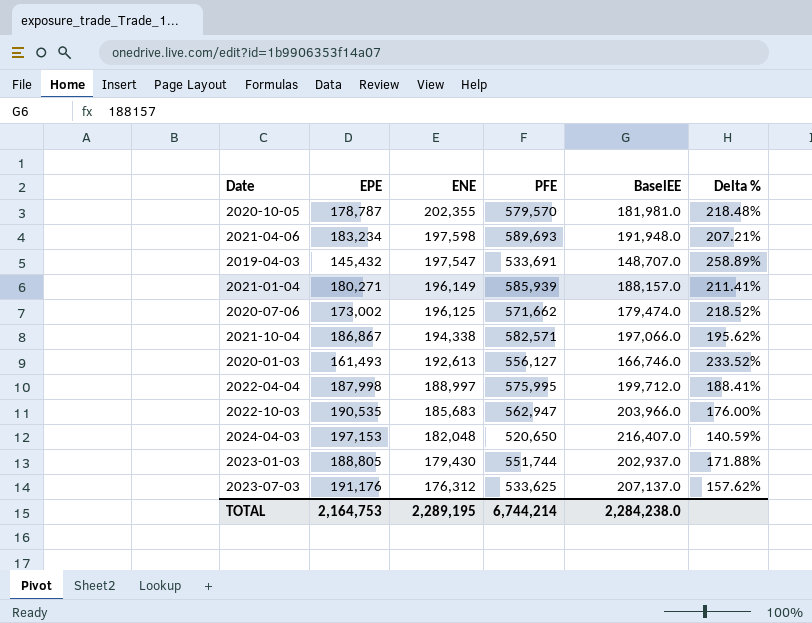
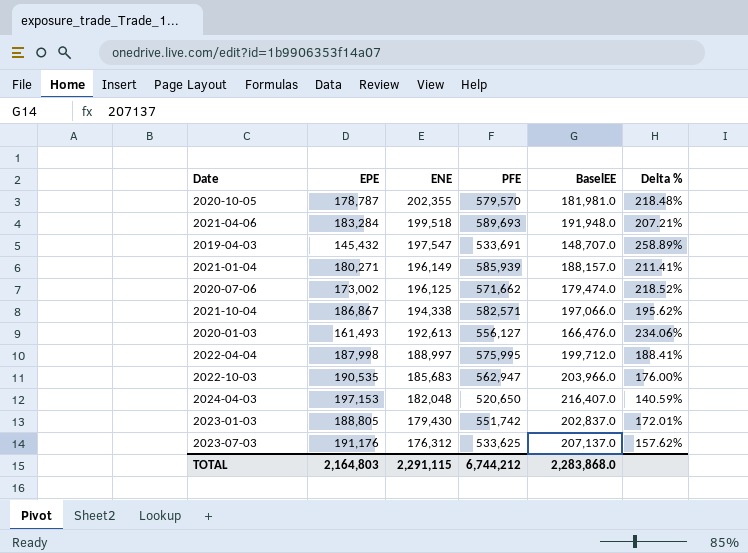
2021-04-06 | EPE: 183,234 -> 183,284
2021-04-06 | ENE: 197,598 -> 199,518
2020-01-03 | BaselEE: 166,746.0 -> 166,476.0
2020-01-03 | Delta %: 233.52% -> 234.06%
2023-01-03 | PFE: 551,744 -> 551,742
2023-01-03 | BaselEE: 202,937.0 -> 202,837.0
2023-01-03 | Delta %: 171.88% -> 172.01%
TOTAL | EPE: 2,164,753 -> 2,164,803
TOTAL | ENE: 2,289,195 -> 2,291,115
TOTAL | PFE: 6,744,214 -> 6,744,212
TOTAL | BaselEE: 2,284,238.0 -> 2,283,868.0

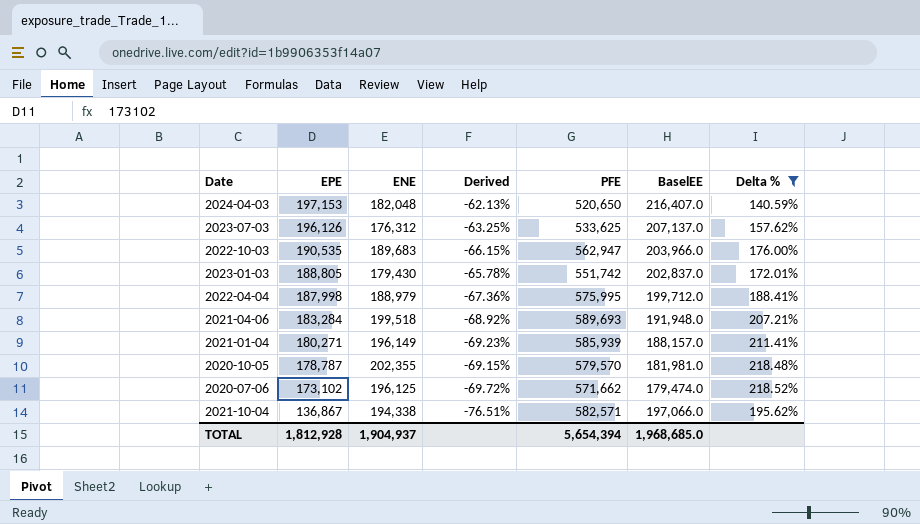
filter: none -> Delta % <= 218.52%
row order: ENE descending -> EPE descending
column Derived | formula: none -> ([EPE] - [PFE]) / [PFE]
2023-07-03 | EPE: 191,176 -> 196,126
2022-10-03 | ENE: 185,683 -> 189,683
2022-04-04 | ENE: 188,997 -> 188,979
2020-07-06 | EPE: 173,002 -> 173,102
2021-10-04 | EPE: 186,867 -> 136,867
TOTAL | EPE: 2,164,803 -> 1,812,928
TOTAL | ENE: 2,291,115 -> 1,904,937
TOTAL | PFE: 6,744,212 -> 5,654,394
TOTAL | BaselEE: 2,283,868.0 -> 1,968,685.0

